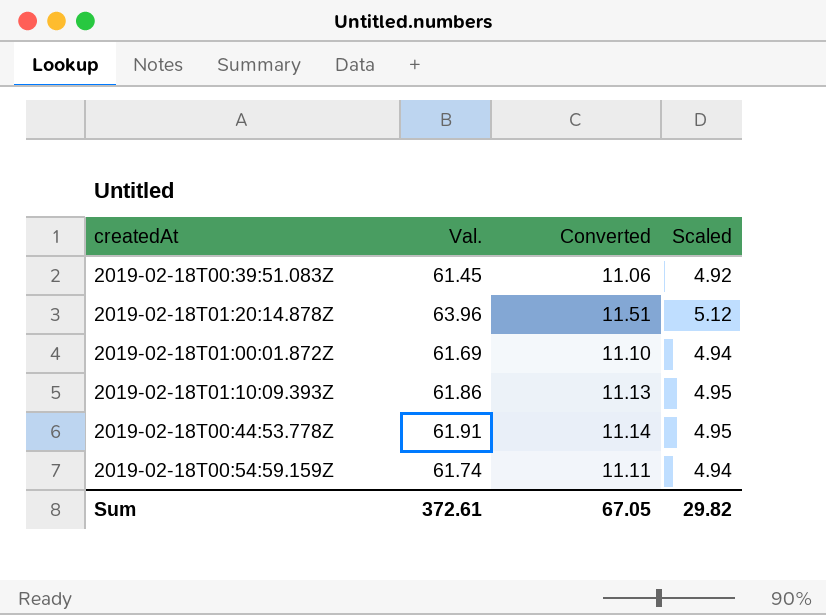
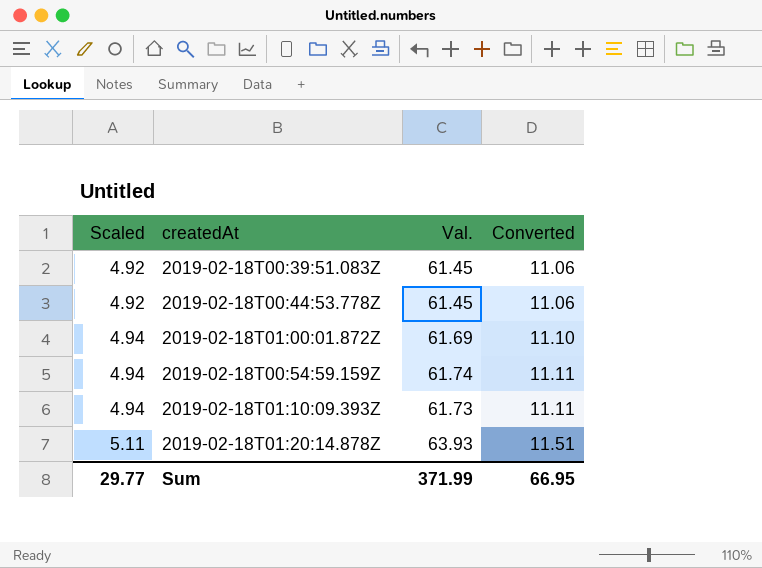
row order: none -> Scaled ascending
column Scaled | position: 4 -> 1
2019-02-18T00:44:53.778Z | Scaled: 4.95 -> 4.92
2019-02-18T00:44:53.778Z | Val.: 61.91 -> 61.45
2019-02-18T00:44:53.778Z | Converted: 11.14 -> 11.06
2019-02-18T01:10:09.393Z | Scaled: 4.95 -> 4.94
2019-02-18T01:10:09.393Z | Val.: 61.86 -> 61.73
2019-02-18T01:10:09.393Z | Converted: 11.13 -> 11.11
2019-02-18T01:20:14.878Z | Scaled: 5.12 -> 5.11
2019-02-18T01:20:14.878Z | Val.: 63.96 -> 63.93
Sum | Scaled: 29.82 -> 29.77
Sum | Val.: 372.61 -> 371.99
Sum | Converted: 67.05 -> 66.95

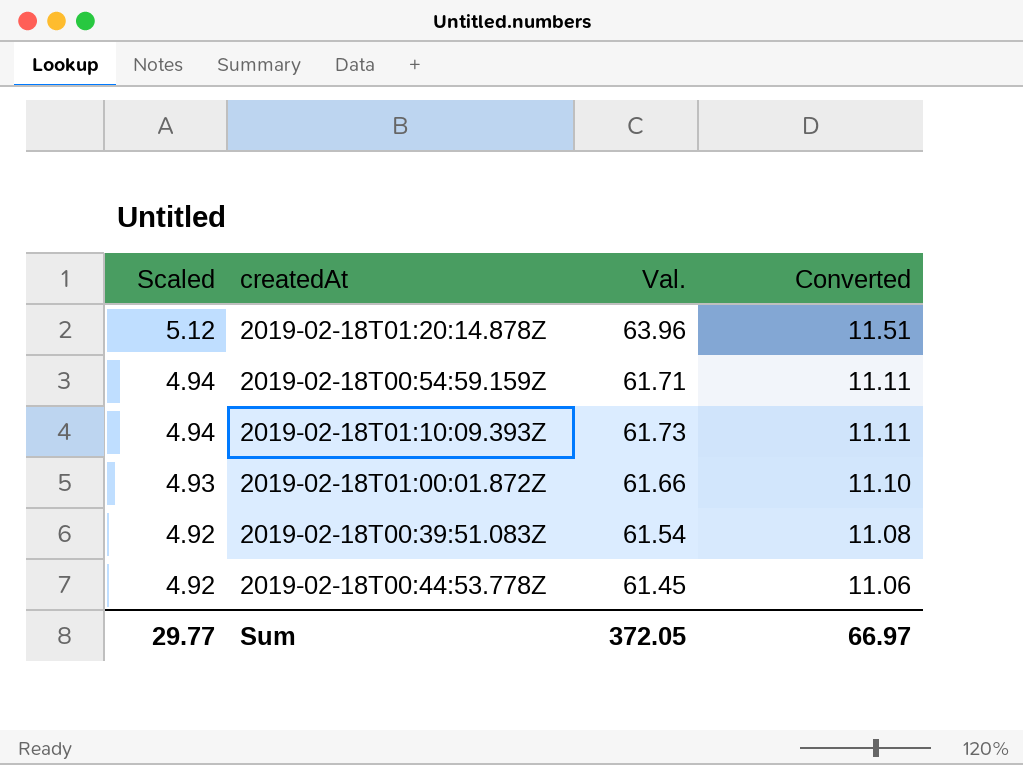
row order: Scaled ascending -> Scaled descending
2019-02-18T01:20:14.878Z | Scaled: 5.11 -> 5.12
2019-02-18T01:20:14.878Z | Val.: 63.93 -> 63.96
2019-02-18T00:54:59.159Z | Val.: 61.74 -> 61.71
2019-02-18T01:00:01.872Z | Scaled: 4.94 -> 4.93
2019-02-18T01:00:01.872Z | Val.: 61.69 -> 61.66
2019-02-18T00:39:51.083Z | Val.: 61.45 -> 61.54
2019-02-18T00:39:51.083Z | Converted: 11.06 -> 11.08
Sum | Val.: 371.99 -> 372.05
Sum | Converted: 66.95 -> 66.97

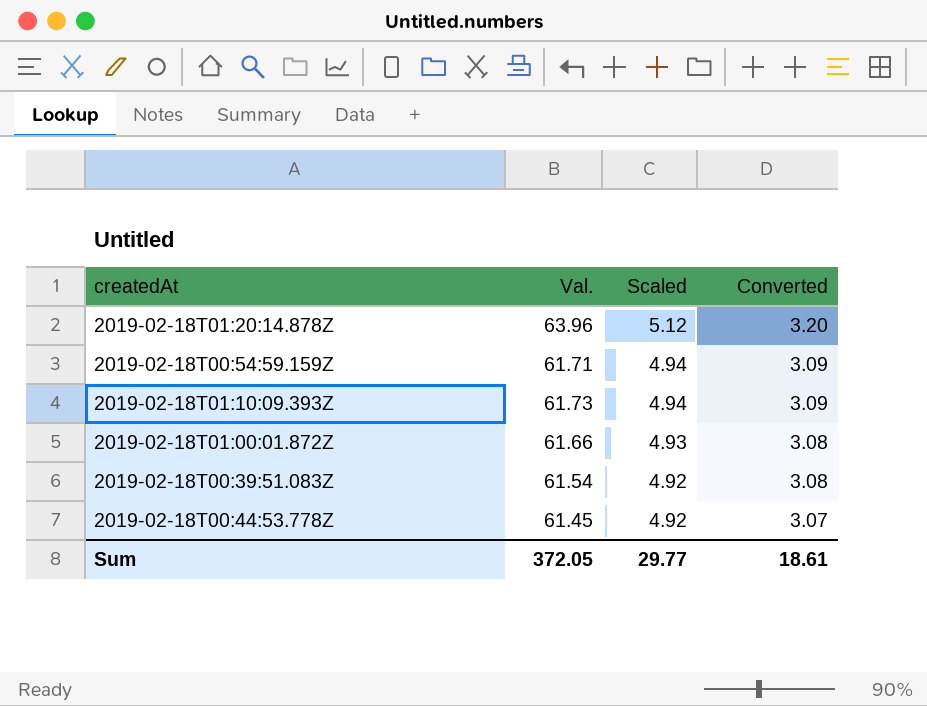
column Scaled | position: 1 -> 3
column Converted | formula: [Val.] * 0.18 -> [Val.] * 0.05
Sum | Converted: 66.97 -> 18.61

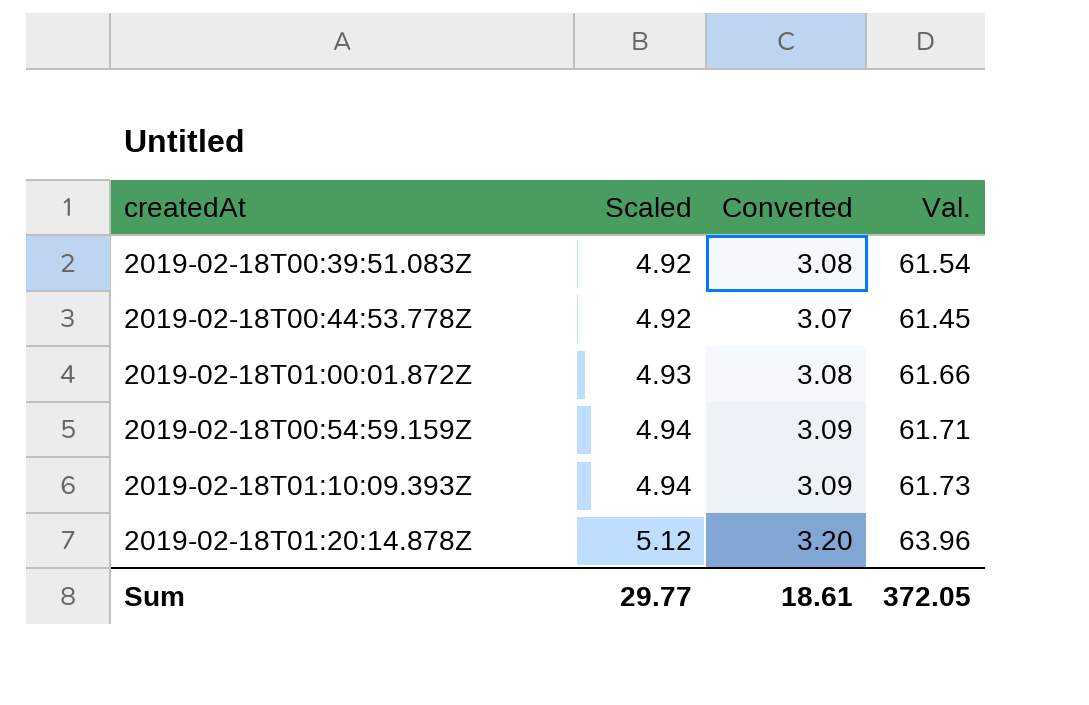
row order: Scaled descending -> Scaled ascending
column Val. | position: 2 -> 4

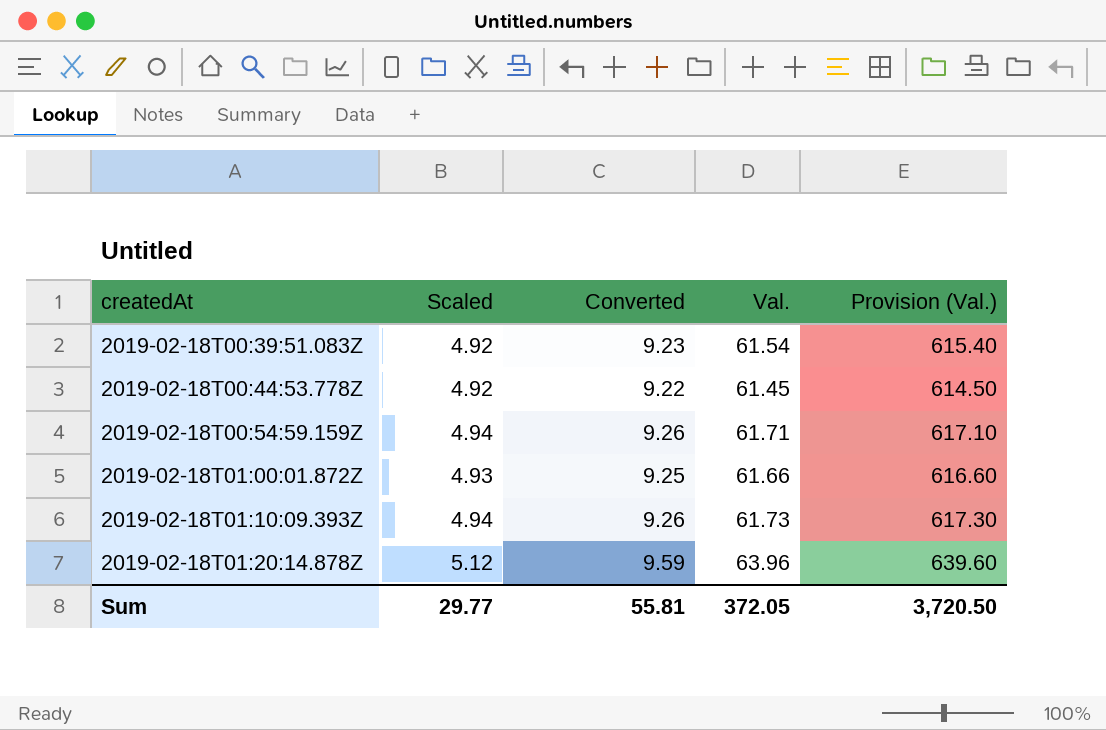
row order: Scaled ascending -> createdAt ascending
column Converted | formula: [Val.] * 0.05 -> [Val.] * 0.15
column Provision (Val.) | formula: none -> [Val.] * 10
Sum | Converted: 18.61 -> 55.81

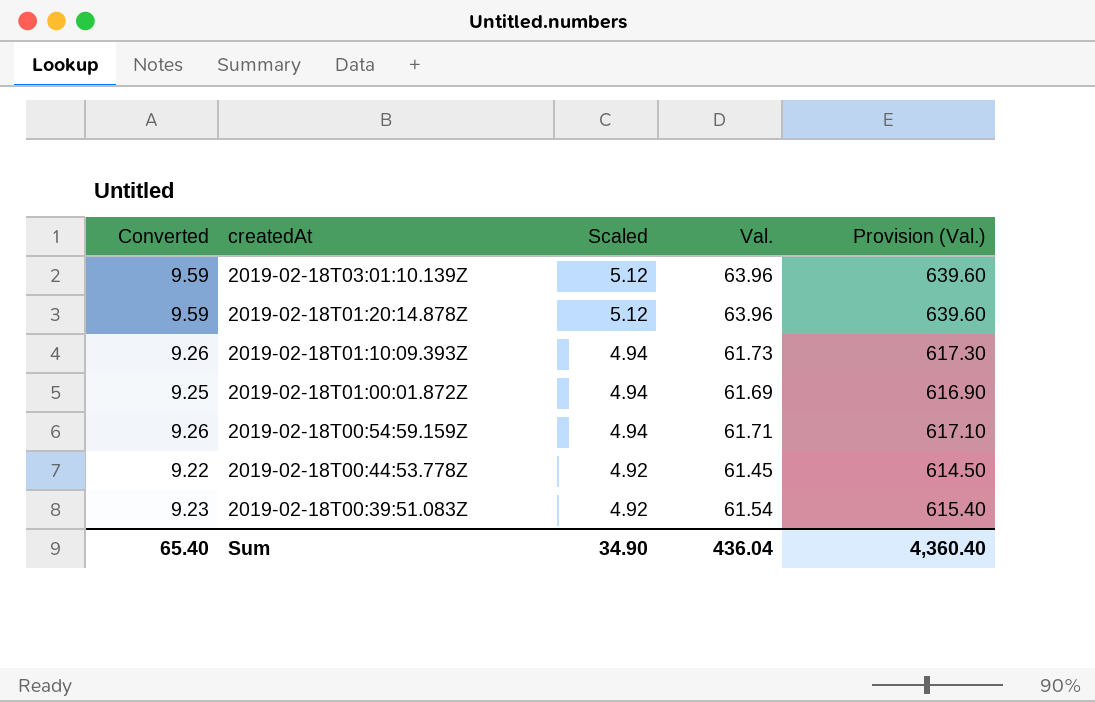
row order: createdAt ascending -> createdAt descending
column Converted | position: 3 -> 1
row 2019-02-18T03:01:10.139Z: none -> 9.59 | 5.12 | 63.96 | 639.60
2019-02-18T01:00:01.872Z | Scaled: 4.93 -> 4.94
2019-02-18T01:00:01.872Z | Val.: 61.66 -> 61.69
2019-02-18T01:00:01.872Z | Provision (Val.): 616.60 -> 616.90
Sum | Converted: 55.81 -> 65.40
Sum | Scaled: 29.77 -> 34.90
Sum | Val.: 372.05 -> 436.04
Sum | Provision (Val.): 3,720.50 -> 4,360.40

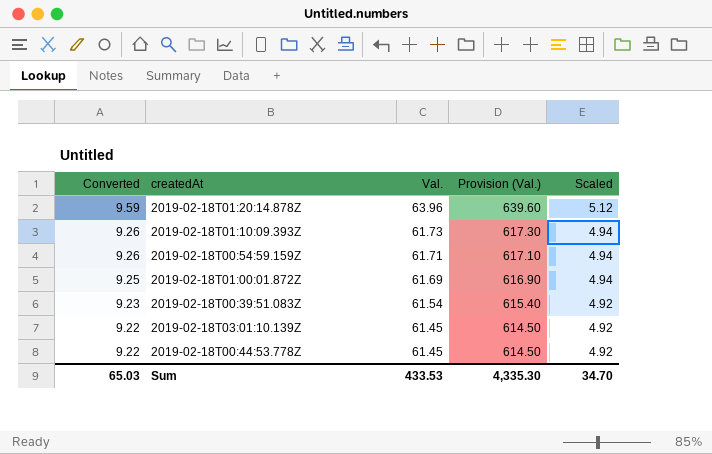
row order: createdAt descending -> Converted descending
column Scaled | position: 3 -> 5
2019-02-18T03:01:10.139Z | Converted: 9.59 -> 9.22
2019-02-18T03:01:10.139Z | Val.: 63.96 -> 61.45
2019-02-18T03:01:10.139Z | Provision (Val.): 639.60 -> 614.50
2019-02-18T03:01:10.139Z | Scaled: 5.12 -> 4.92
Sum | Converted: 65.40 -> 65.03
Sum | Val.: 436.04 -> 433.53
Sum | Provision (Val.): 4,360.40 -> 4,335.30
Sum | Scaled: 34.90 -> 34.70

